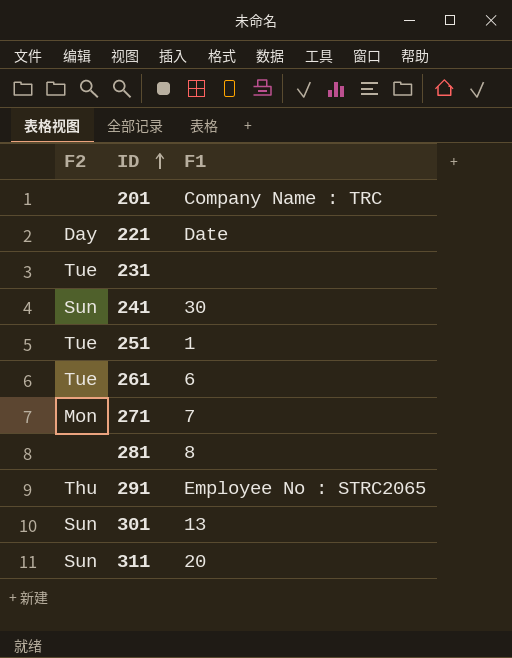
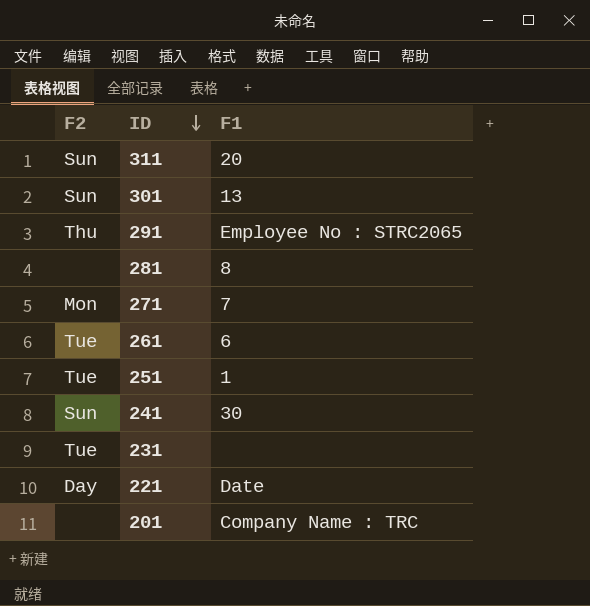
row order: ID ascending -> ID descending

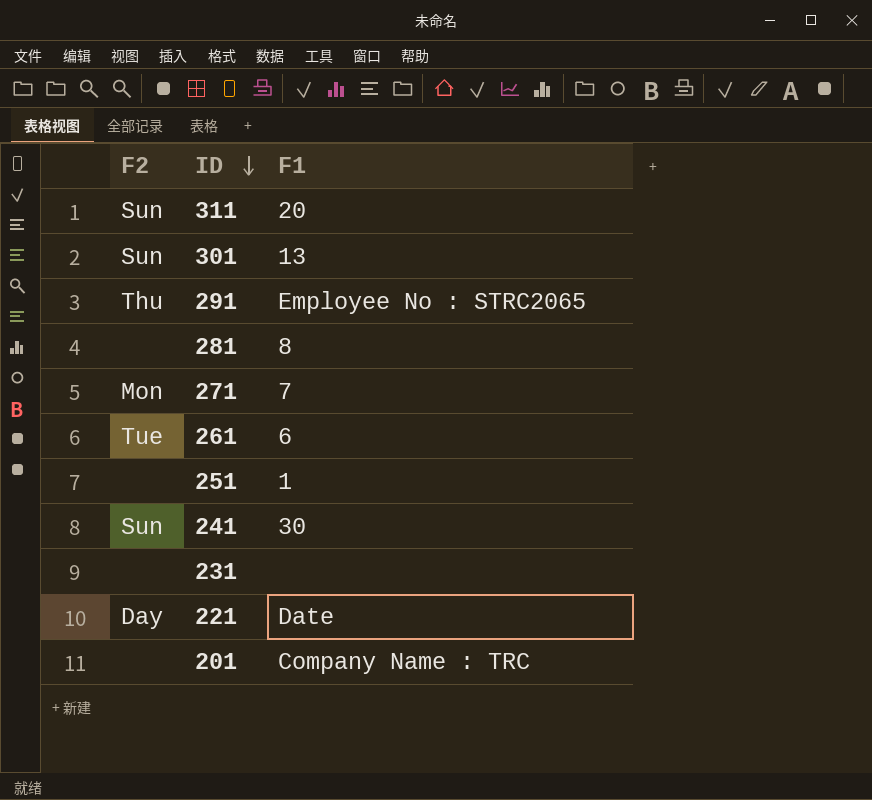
251 | F2: Tue -> none
231 | F2: Tue -> none

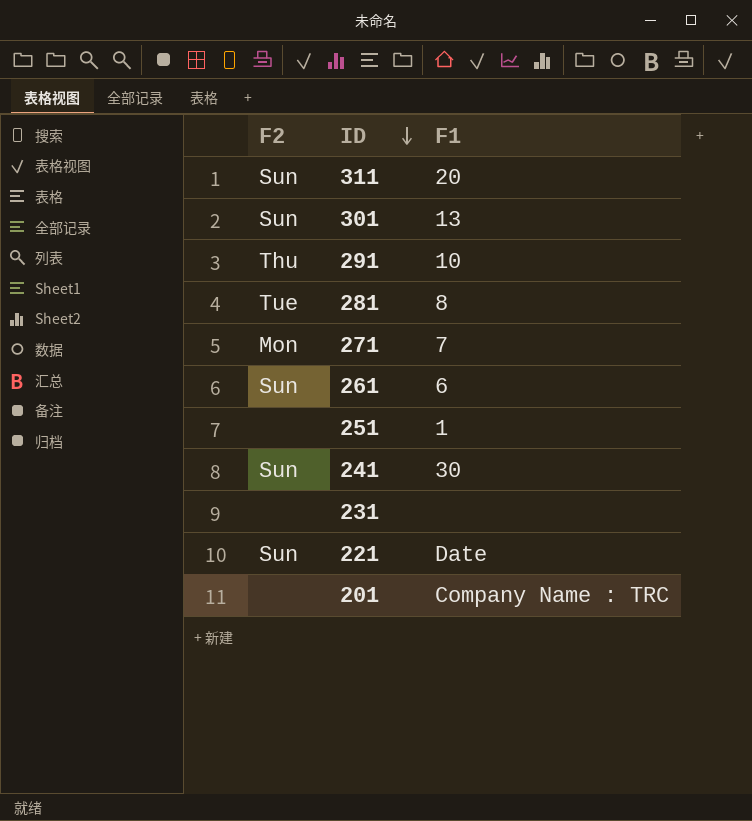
291 | F1: Employee No : STRC2065 -> 10
281 | F2: none -> Tue
261 | F2: Tue -> Sun
221 | F2: Day -> Sun

